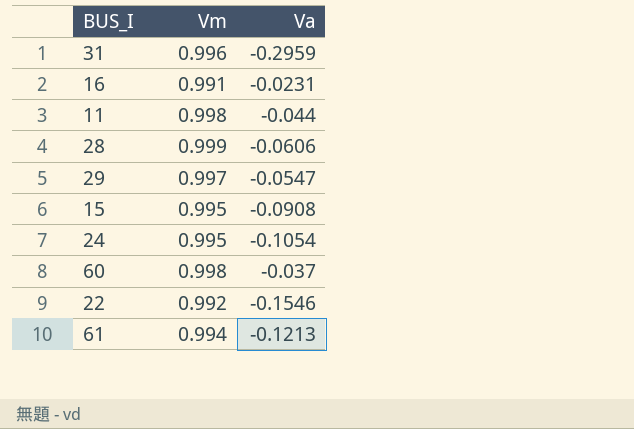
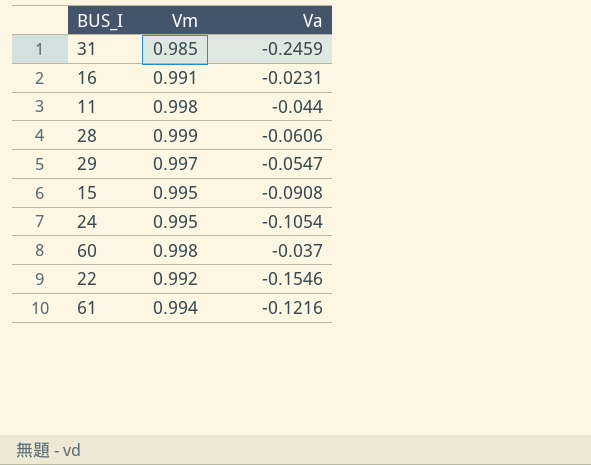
31 | Vm: 0.996 -> 0.985
31 | Va: -0.2959 -> -0.2459
61 | Va: -0.1213 -> -0.1216

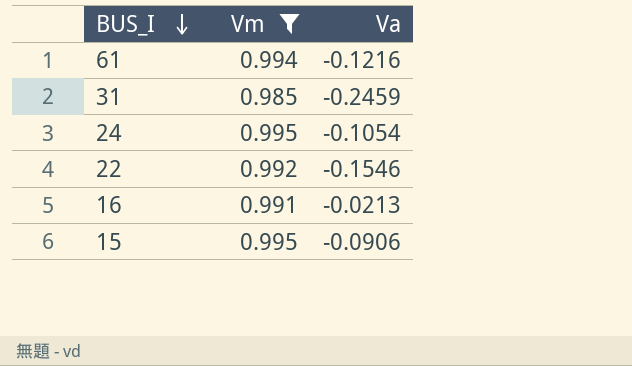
filter: none -> Vm <= 0.995
row order: none -> BUS_I descending
16 | Va: -0.0231 -> -0.0213
15 | Va: -0.0908 -> -0.0906

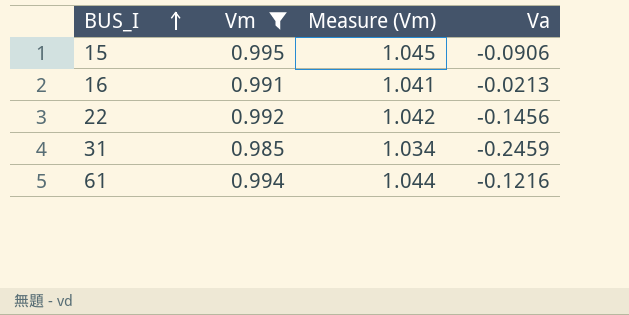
row order: BUS_I descending -> BUS_I ascending
column Measure (Vm) | formula: none -> [Vm] * 1.05
row 24: 0.995 | -0.1054 -> none
22 | Va: -0.1546 -> -0.1456

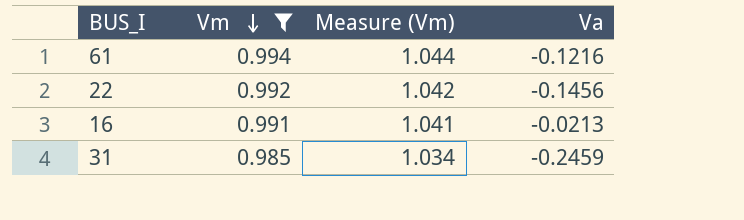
row order: BUS_I ascending -> Vm descending
row 15: 0.995 | 1.045 | -0.0906 -> none

